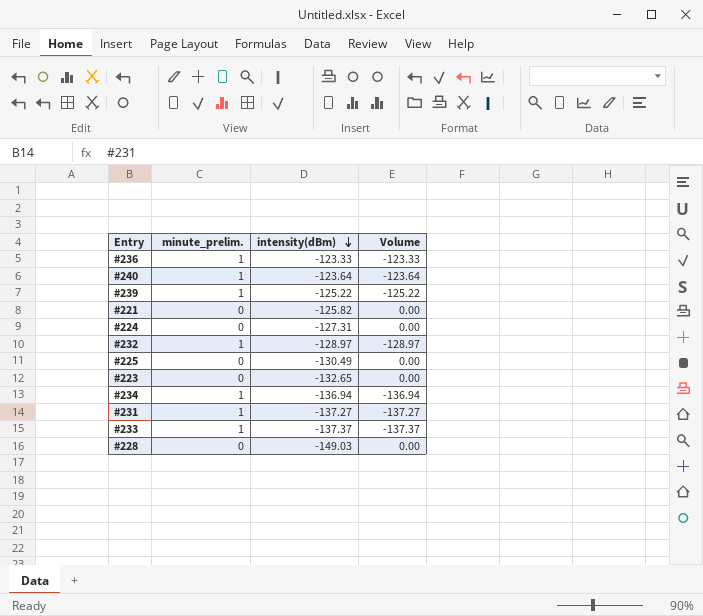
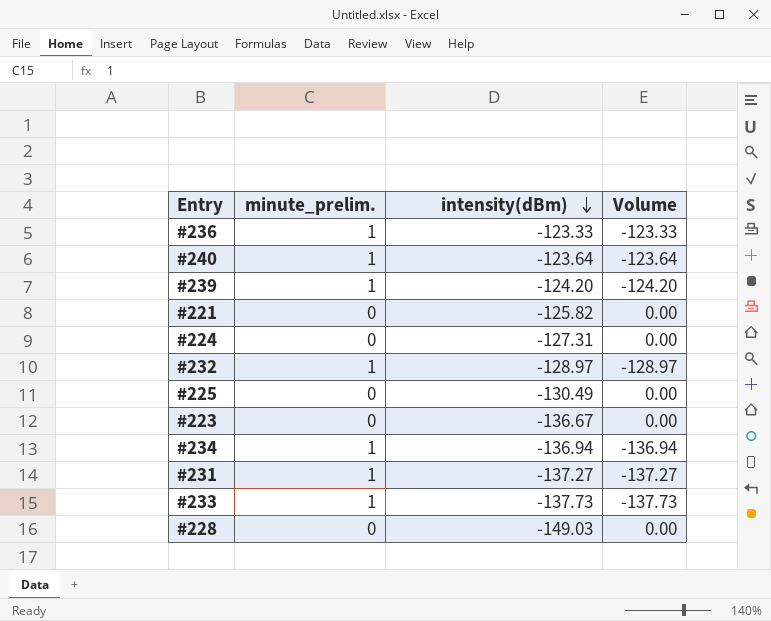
#239 | intensity(dBm): -125.22 -> -124.20
#239 | Volume: -125.22 -> -124.20
#223 | intensity(dBm): -132.65 -> -136.67
#233 | intensity(dBm): -137.37 -> -137.73
#233 | Volume: -137.37 -> -137.73

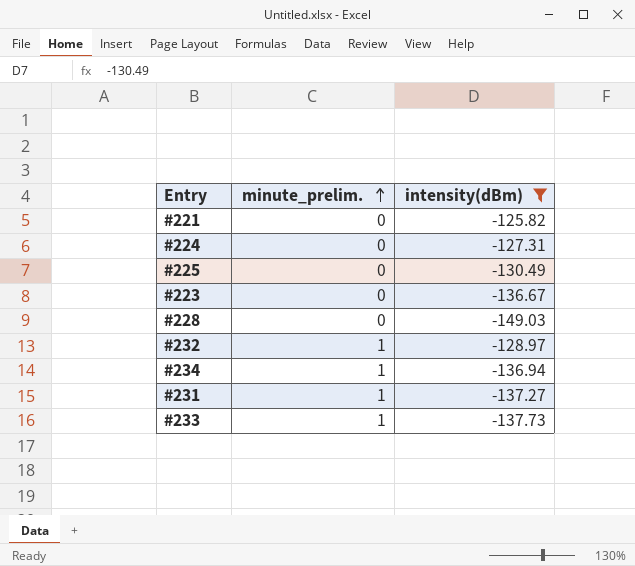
filter: none -> intensity(dBm) <= -125.82
row order: intensity(dBm) descending -> minute_prelim. ascending
column Volume | formula: [minute_prelim.] * [intensity(dBm)] -> none

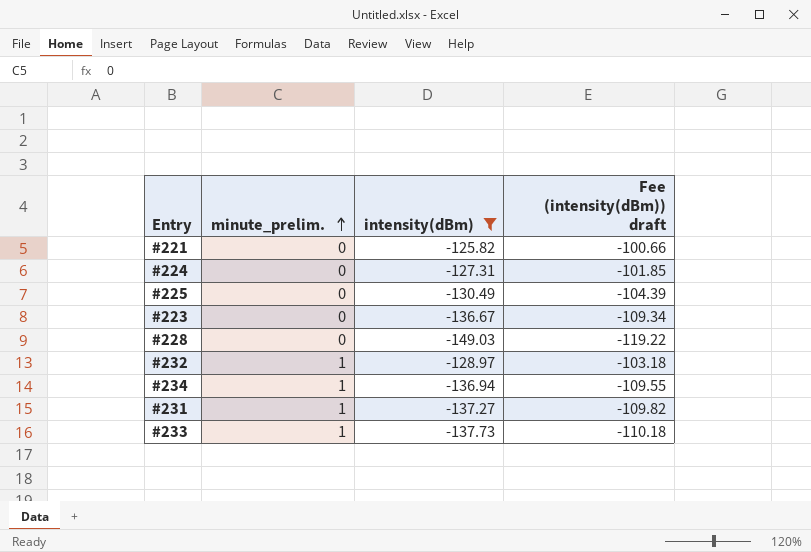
column Fee (intensity(dBm)) draft | formula: none -> [intensity(dBm)] * 0.8

